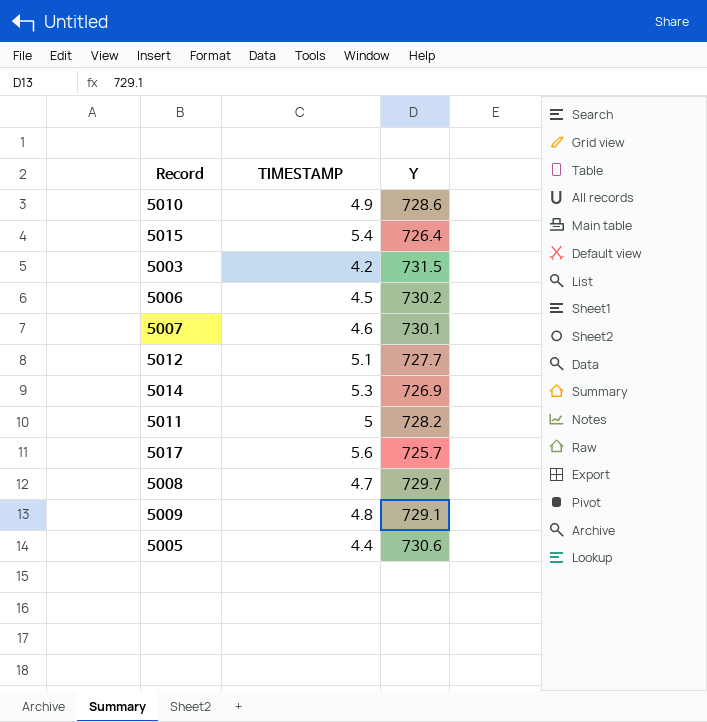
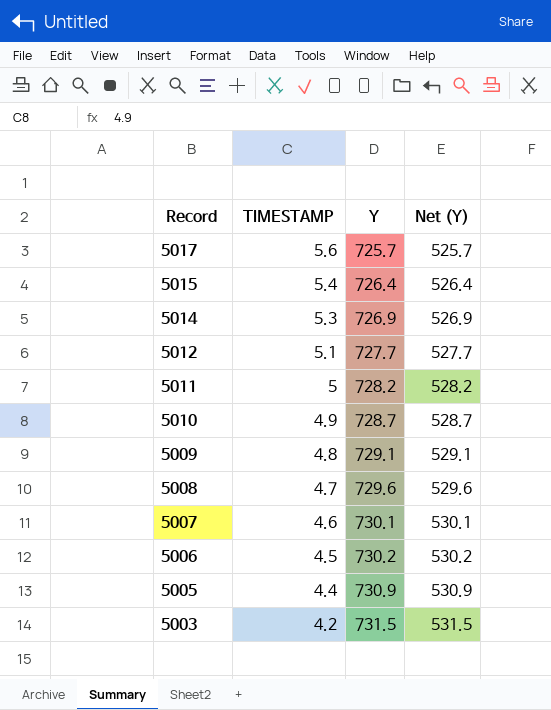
row order: none -> Record descending
column Net (Y) | formula: none -> [Y] - 200
5010 | Y: 728.6 -> 728.7
5008 | Y: 729.7 -> 729.6
5005 | Y: 730.6 -> 730.9

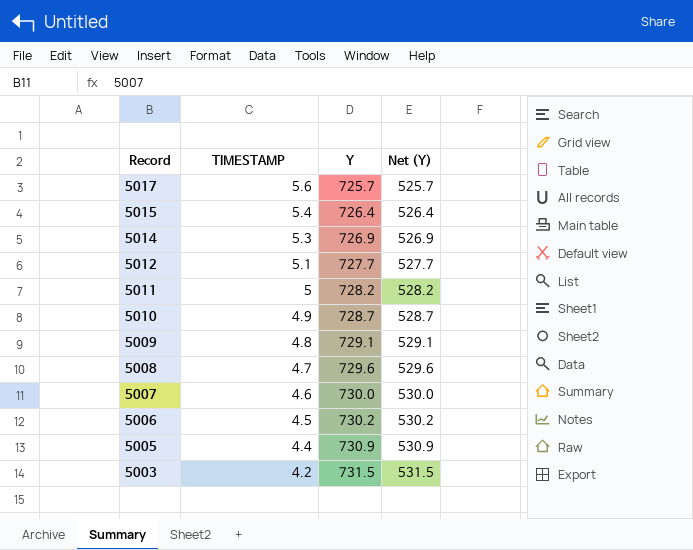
5007 | Y: 730.1 -> 730.0
5007 | Net (Y): 530.1 -> 530.0

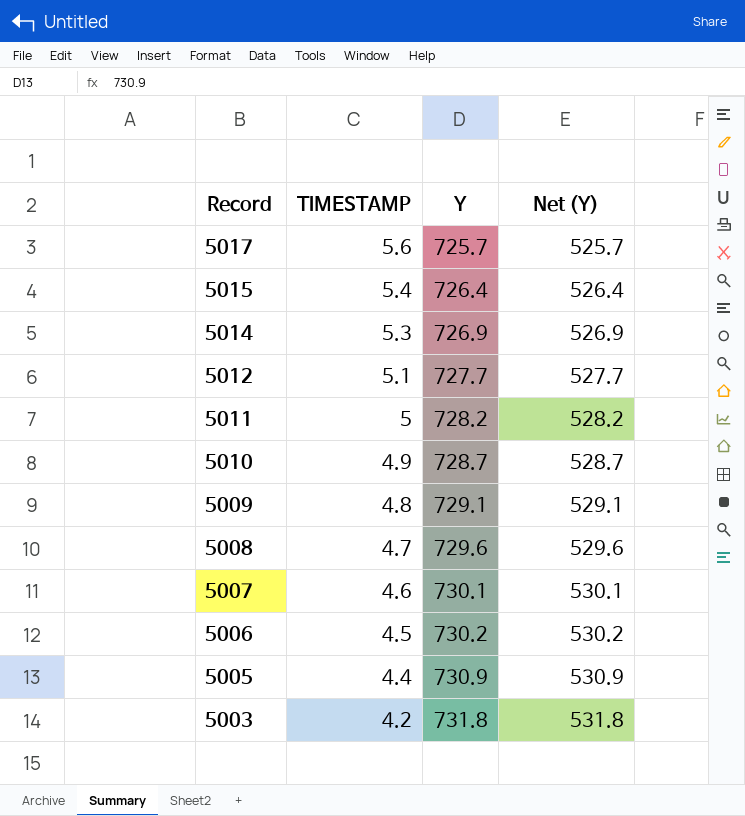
5007 | Y: 730.0 -> 730.1
5007 | Net (Y): 530.0 -> 530.1
5003 | Y: 731.5 -> 731.8
5003 | Net (Y): 531.5 -> 531.8

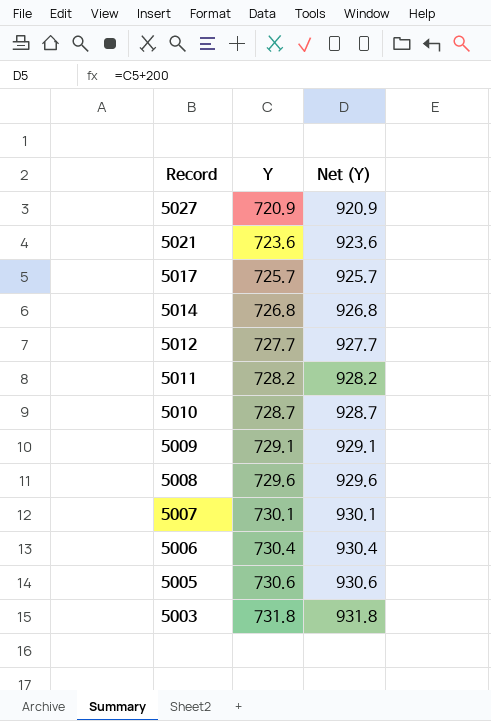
column TIMESTAMP | position: 2 -> none
column Net (Y) | formula: [Y] - 200 -> [Y] + 200
row 5015: 5.4 | 726.4 | 526.4 -> none
row 5027: none -> 720.9 | 920.9
row 5021: none -> 723.6 | 923.6
5014 | Y: 726.9 -> 726.8
5006 | Y: 730.2 -> 730.4
5005 | Y: 730.9 -> 730.6

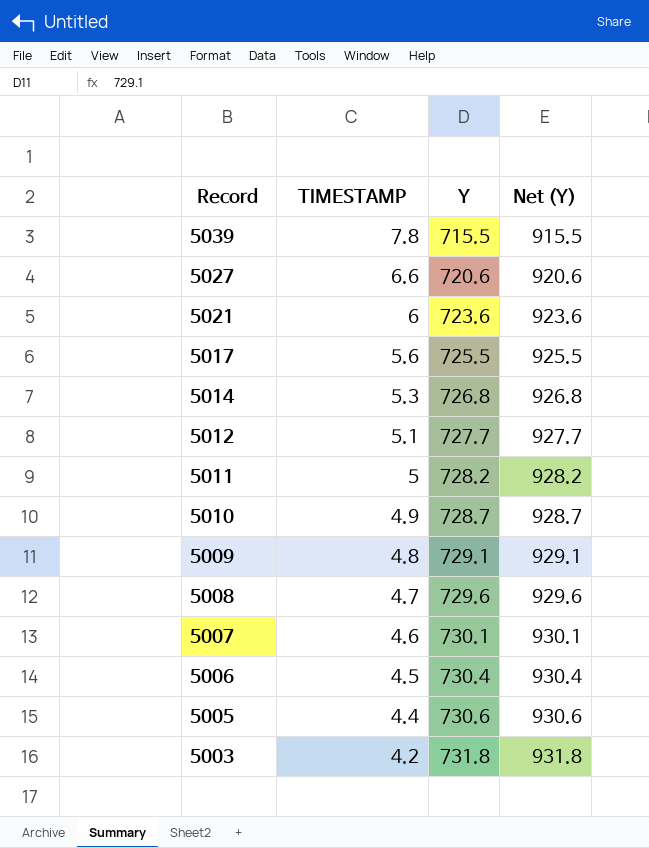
column TIMESTAMP | position: none -> 2
row 5039: none -> 7.8 | 715.5 | 915.5
5027 | Y: 720.9 -> 720.6
5027 | Net (Y): 920.9 -> 920.6
5017 | Y: 725.7 -> 725.5
5017 | Net (Y): 925.7 -> 925.5

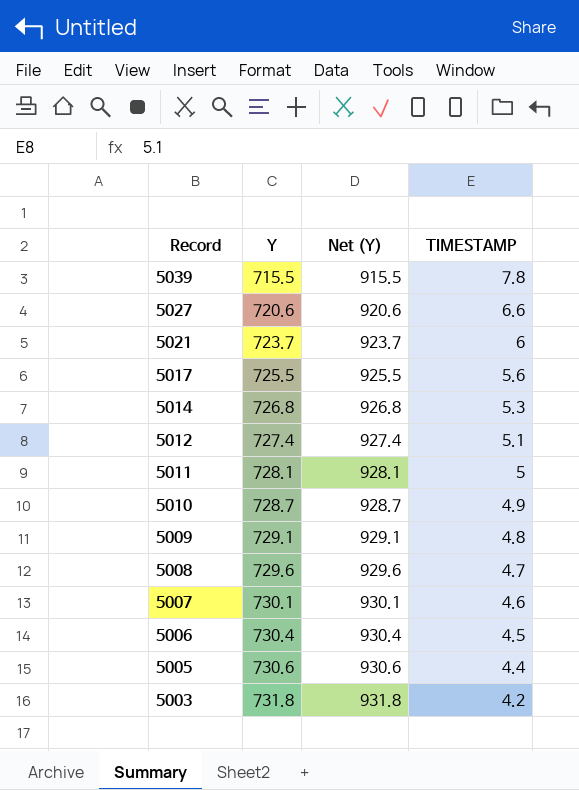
column TIMESTAMP | position: 2 -> 4
5021 | Y: 723.6 -> 723.7
5021 | Net (Y): 923.6 -> 923.7
5012 | Y: 727.7 -> 727.4
5012 | Net (Y): 927.7 -> 927.4
5011 | Y: 728.2 -> 728.1
5011 | Net (Y): 928.2 -> 928.1

